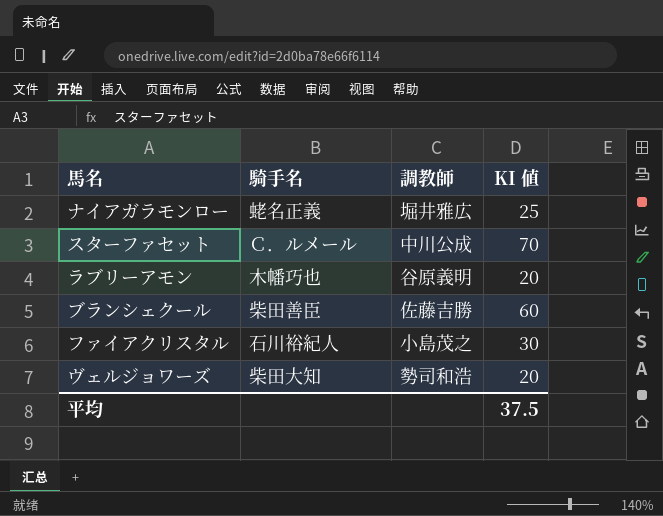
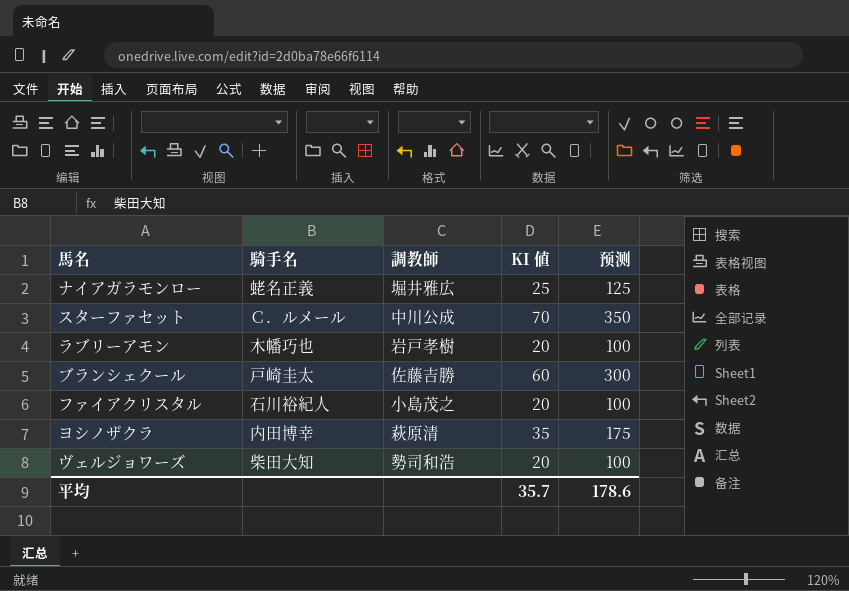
column 预测 | formula: none -> [KI 値] * 5
ラブリーアモン | 調教師: 谷原義明 -> 岩戸孝樹
ブランシェクール | 騎手名: 柴田善臣 -> 戸崎圭太
ファイアクリスタル | KI 値: 30 -> 20
row ヨシノザクラ: none -> 内田博幸 | 萩原清 | 35 | 175
平均 | KI 値: 37.5 -> 35.7

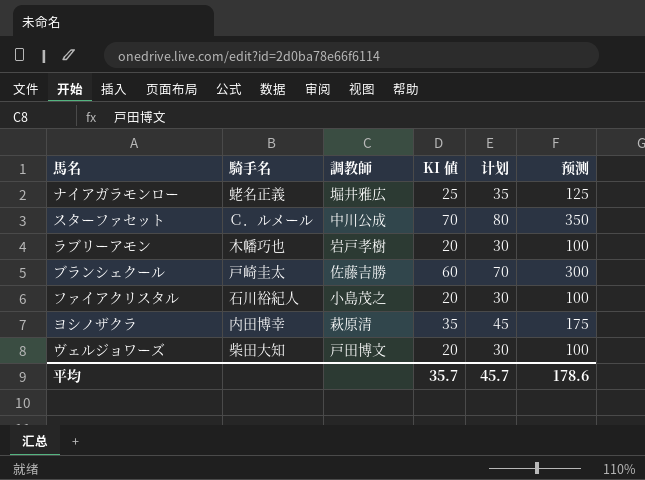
column 计划 | formula: none -> [KI 値] + 10
ヴェルジョワーズ | 調教師: 勢司和浩 -> 戸田博文

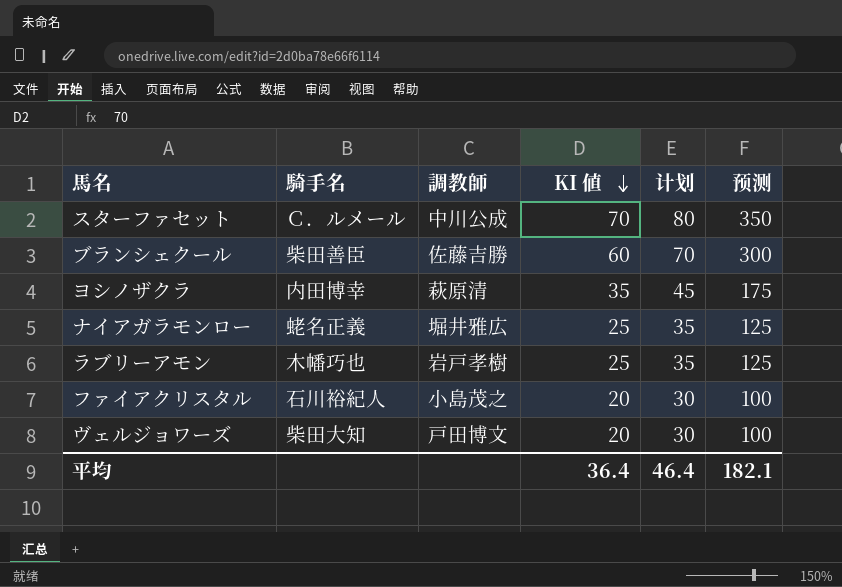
row order: none -> KI 値 descending
ブランシェクール | 騎手名: 戸崎圭太 -> 柴田善臣
ラブリーアモン | KI 値: 20 -> 25
ラブリーアモン | 计划: 30 -> 35
ラブリーアモン | 预测: 100 -> 125
平均 | KI 値: 35.7 -> 36.4
平均 | 计划: 45.7 -> 46.4
平均 | 预测: 178.6 -> 182.1

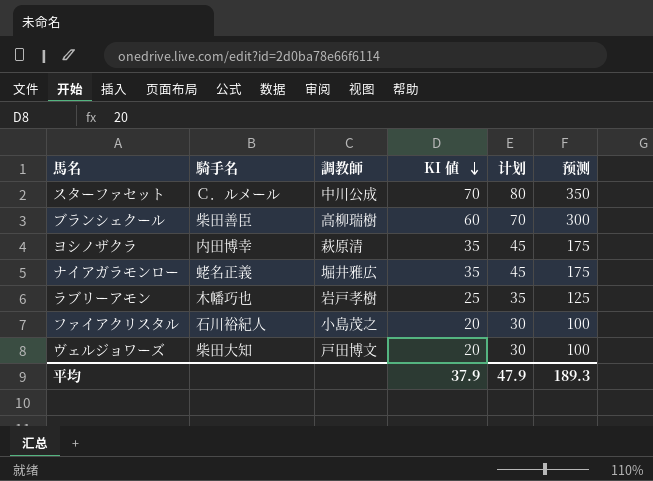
ブランシェクール | 調教師: 佐藤吉勝 -> 高柳瑞樹
ナイアガラモンロー | KI 値: 25 -> 35
ナイアガラモンロー | 计划: 35 -> 45
ナイアガラモンロー | 预测: 125 -> 175
平均 | KI 値: 36.4 -> 37.9
平均 | 计划: 46.4 -> 47.9
平均 | 预测: 182.1 -> 189.3

